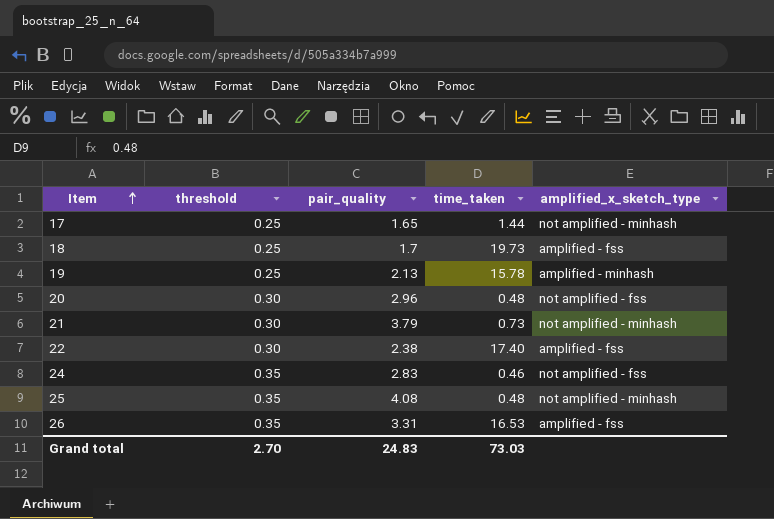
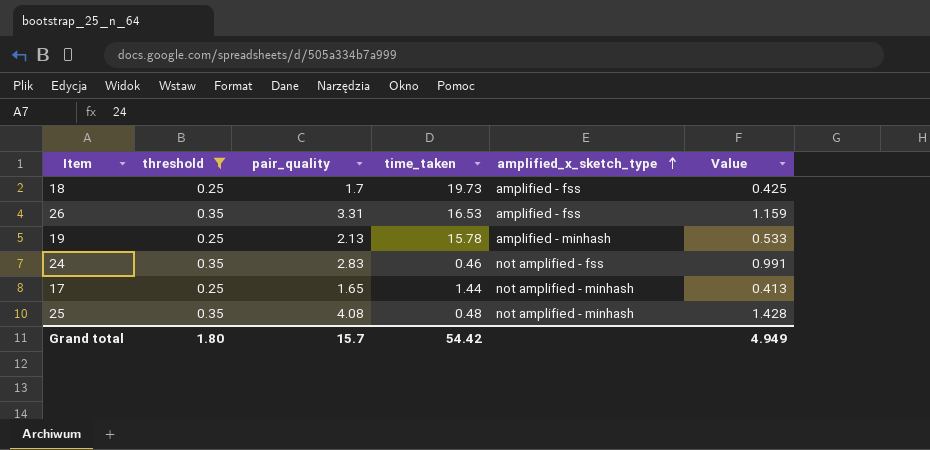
filter: none -> threshold != 0.30
row order: Item ascending -> amplified_x_sketch_type ascending
column Value | formula: none -> [threshold] * [pair_quality]
Grand total | threshold: 2.70 -> 1.80
Grand total | pair_quality: 24.83 -> 15.7
Grand total | time_taken: 73.03 -> 54.42

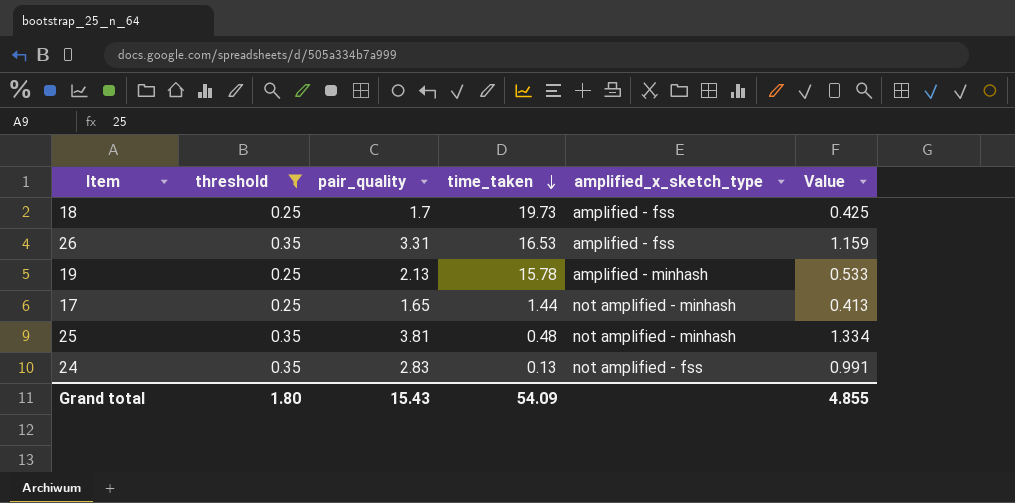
row order: amplified_x_sketch_type ascending -> time_taken descending
25 | pair_quality: 4.08 -> 3.81
25 | Value: 1.428 -> 1.334
24 | time_taken: 0.46 -> 0.13
Grand total | pair_quality: 15.7 -> 15.43
Grand total | time_taken: 54.42 -> 54.09
Grand total | Value: 4.949 -> 4.855

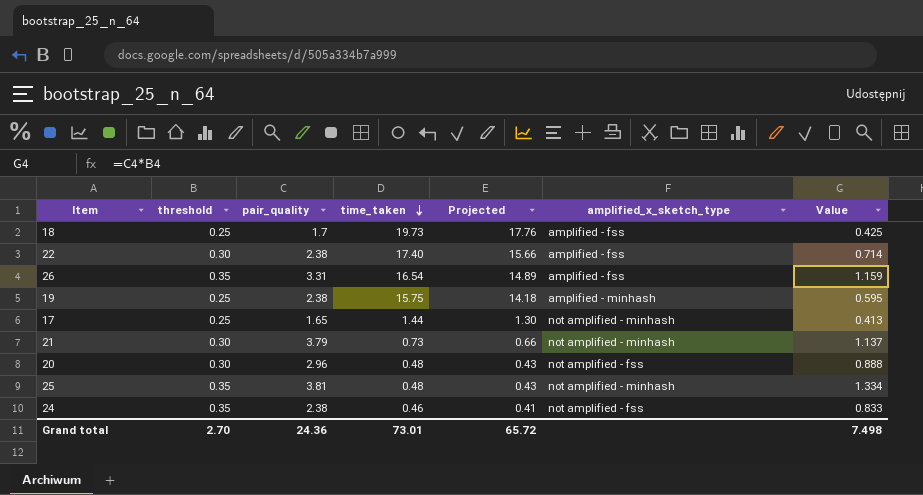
filter: threshold != 0.30 -> none
column Projected | formula: none -> [time_taken] * 0.9
26 | time_taken: 16.53 -> 16.54
19 | pair_quality: 2.13 -> 2.38
19 | time_taken: 15.78 -> 15.75
19 | Value: 0.533 -> 0.595
24 | pair_quality: 2.83 -> 2.38
24 | time_taken: 0.13 -> 0.46
24 | Value: 0.991 -> 0.833
Grand total | threshold: 1.80 -> 2.70
Grand total | pair_quality: 15.43 -> 24.36
Grand total | time_taken: 54.09 -> 73.01
Grand total | Value: 4.855 -> 7.498

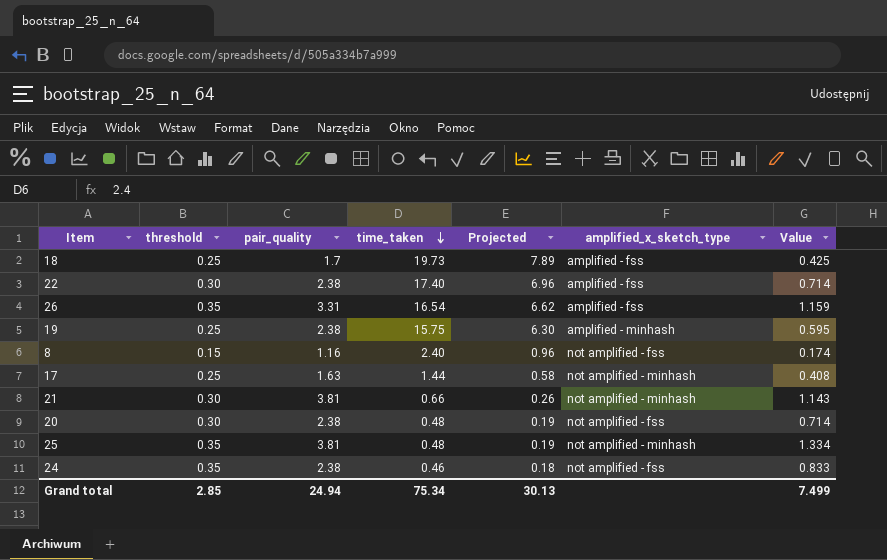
column Projected | formula: [time_taken] * 0.9 -> [time_taken] * 0.4
row 8: none -> 0.15 | 1.16 | 2.40 | 0.96 | not amplified - fss | 0.174
17 | pair_quality: 1.65 -> 1.63
17 | Value: 0.413 -> 0.408
21 | pair_quality: 3.79 -> 3.81
21 | time_taken: 0.73 -> 0.66
21 | Value: 1.137 -> 1.143
20 | pair_quality: 2.96 -> 2.38
20 | Value: 0.888 -> 0.714
Grand total | threshold: 2.70 -> 2.85
Grand total | pair_quality: 24.36 -> 24.94
Grand total | time_taken: 73.01 -> 75.34
Grand total | Projected: 65.72 -> 30.13
Grand total | Value: 7.498 -> 7.499

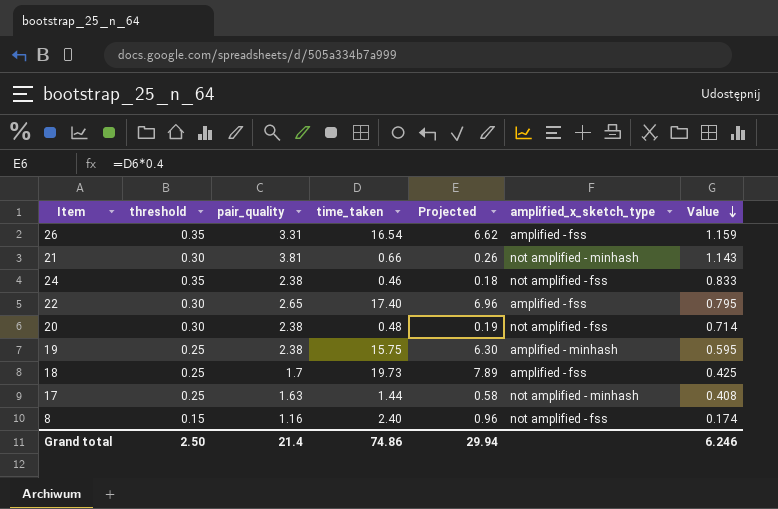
row order: time_taken descending -> Value descending
row 25: 0.35 | 3.81 | 0.48 | 0.19 | not amplified - minhash | 1.334 -> none
22 | pair_quality: 2.38 -> 2.65
22 | Value: 0.714 -> 0.795
Grand total | threshold: 2.85 -> 2.50
Grand total | pair_quality: 24.94 -> 21.4
Grand total | time_taken: 75.34 -> 74.86
Grand total | Projected: 30.13 -> 29.94
Grand total | Value: 7.499 -> 6.246

